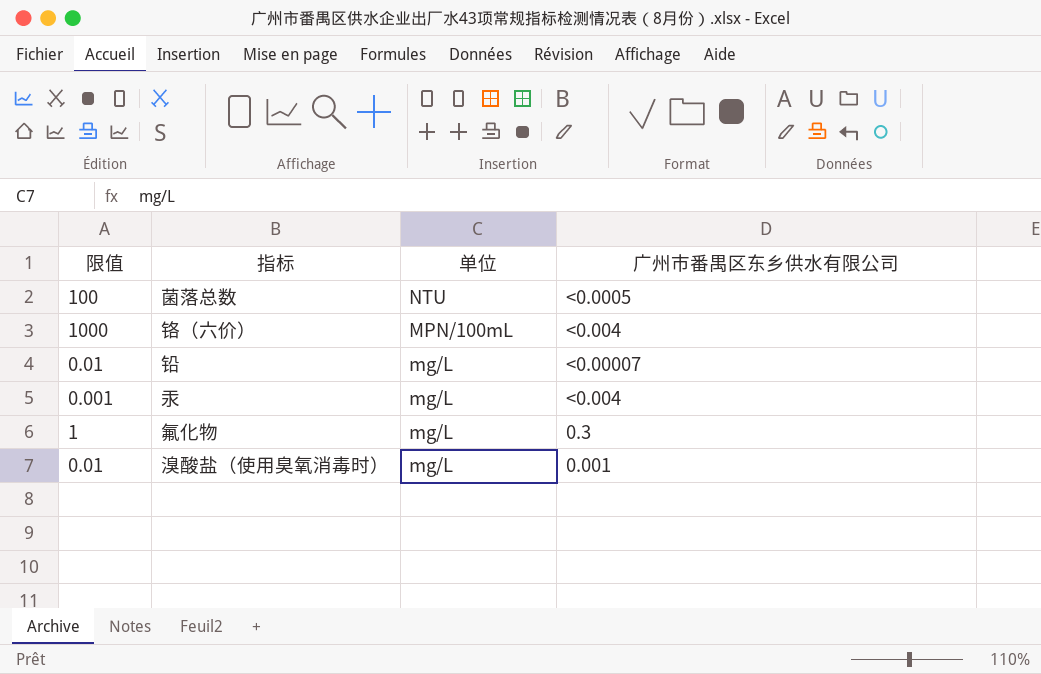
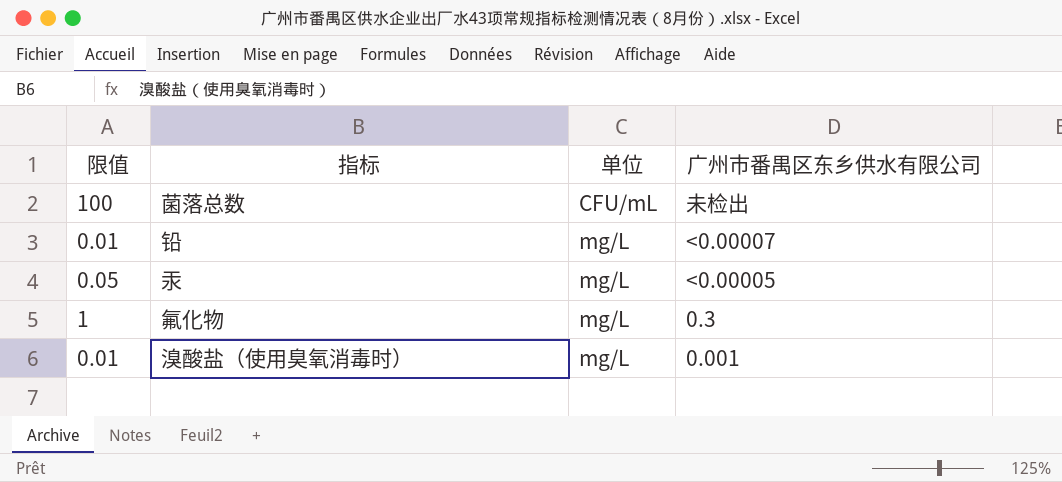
row 铬（六价）: 1000 | MPN/100mL | <0.004 -> none
菌落总数 | 单位: NTU -> CFU/mL
菌落总数 | 广州市番禺区东乡供水有限公司: <0.0005 -> 未检出
汞 | 限值: 0.001 -> 0.05
汞 | 广州市番禺区东乡供水有限公司: <0.004 -> <0.00005

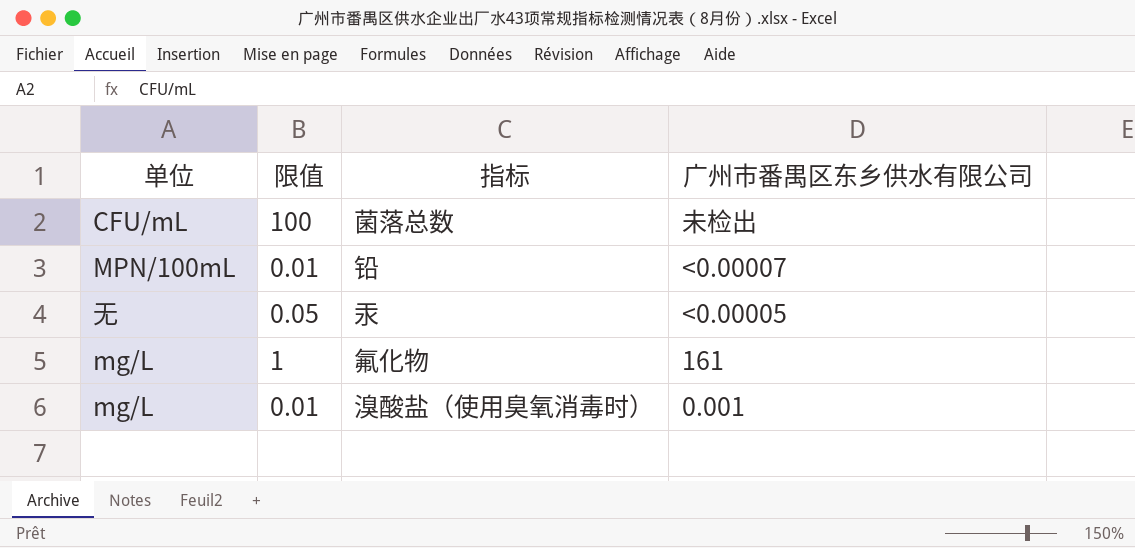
column 单位 | position: 3 -> 1
铅 | 单位: mg/L -> MPN/100mL
汞 | 单位: mg/L -> 无
氟化物 | 广州市番禺区东乡供水有限公司: 0.3 -> 161

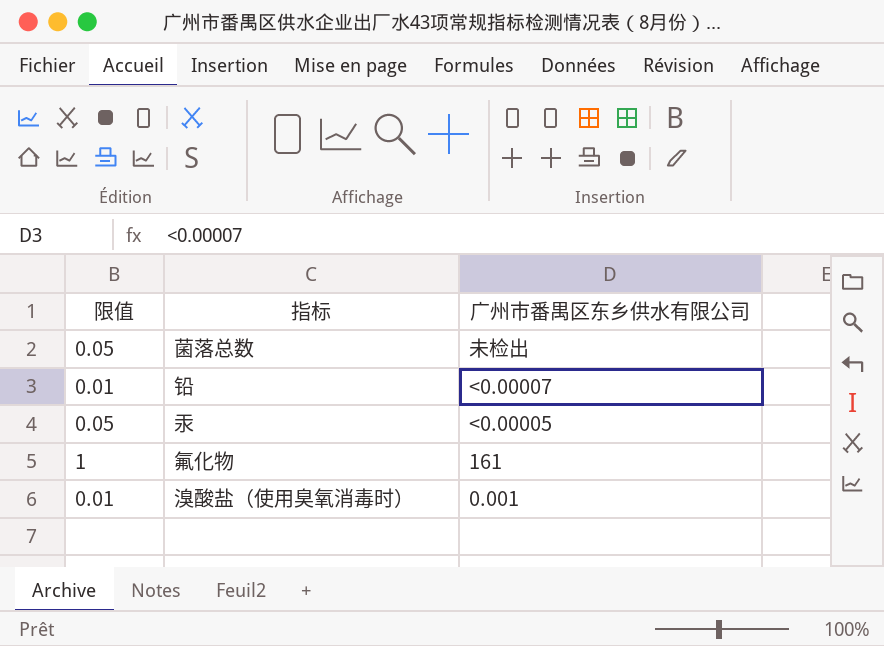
column 单位 | position: 1 -> none
菌落总数 | 限值: 100 -> 0.05

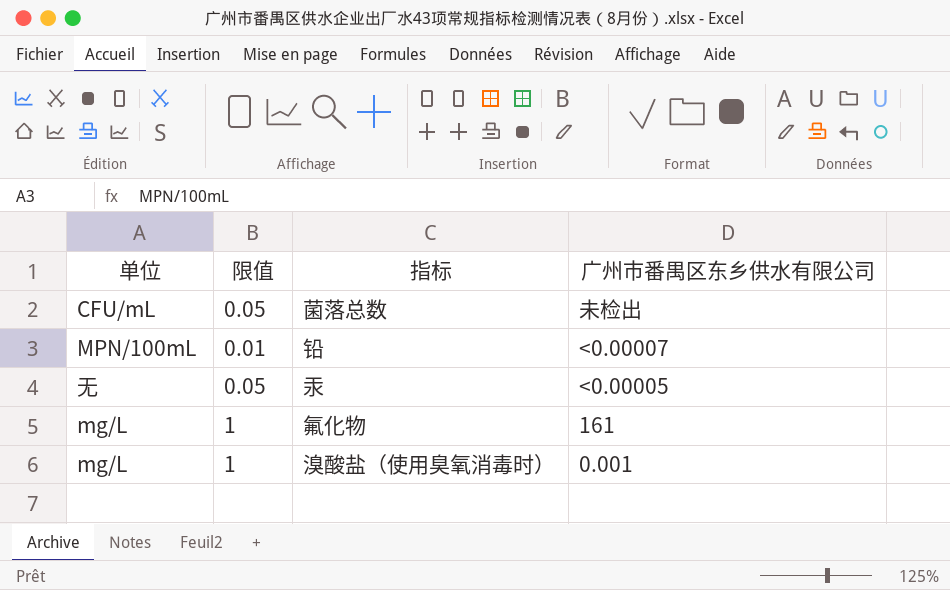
column 单位 | position: none -> 1
溴酸盐（使用臭氧消毒时） | 限值: 0.01 -> 1

